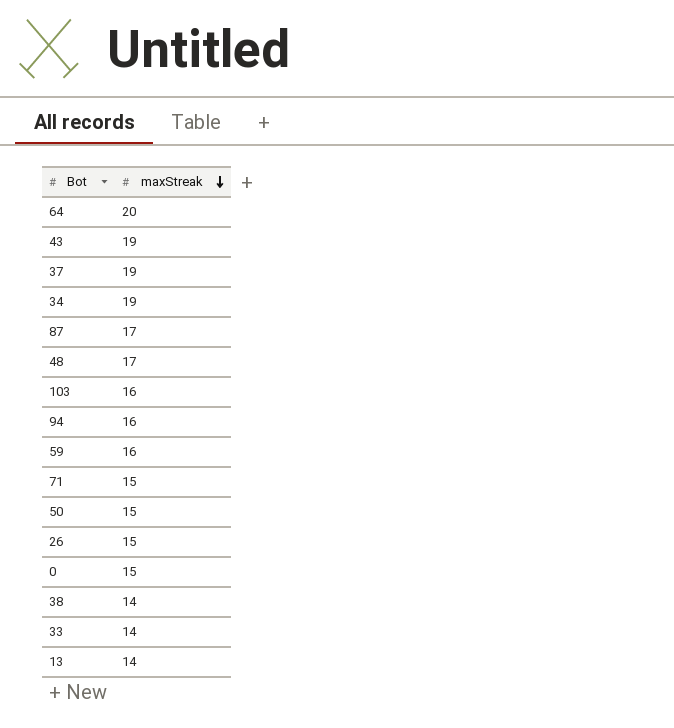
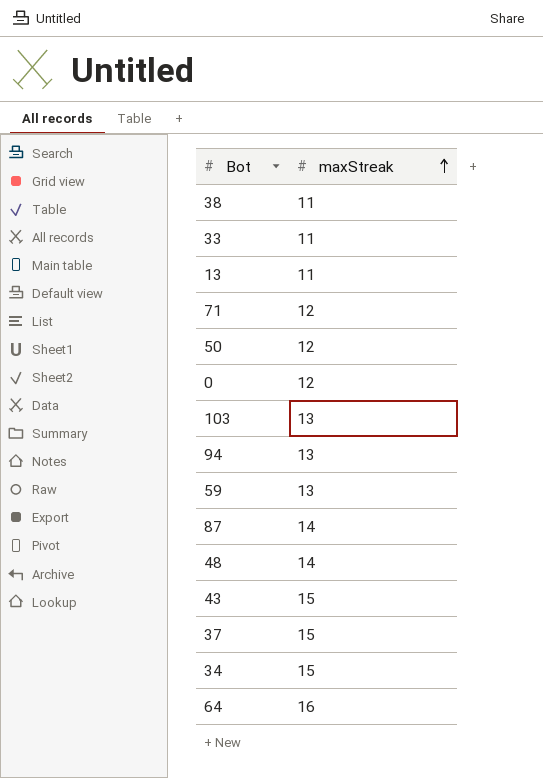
row order: maxStreak descending -> maxStreak ascending
row 26: 15 -> none
38 | maxStreak: 14 -> 11
33 | maxStreak: 14 -> 11
13 | maxStreak: 14 -> 11
71 | maxStreak: 15 -> 12
50 | maxStreak: 15 -> 12
0 | maxStreak: 15 -> 12
103 | maxStreak: 16 -> 13
94 | maxStreak: 16 -> 13
59 | maxStreak: 16 -> 13
87 | maxStreak: 17 -> 14
48 | maxStreak: 17 -> 14
43 | maxStreak: 19 -> 15
37 | maxStreak: 19 -> 15
34 | maxStreak: 19 -> 15
64 | maxStreak: 20 -> 16

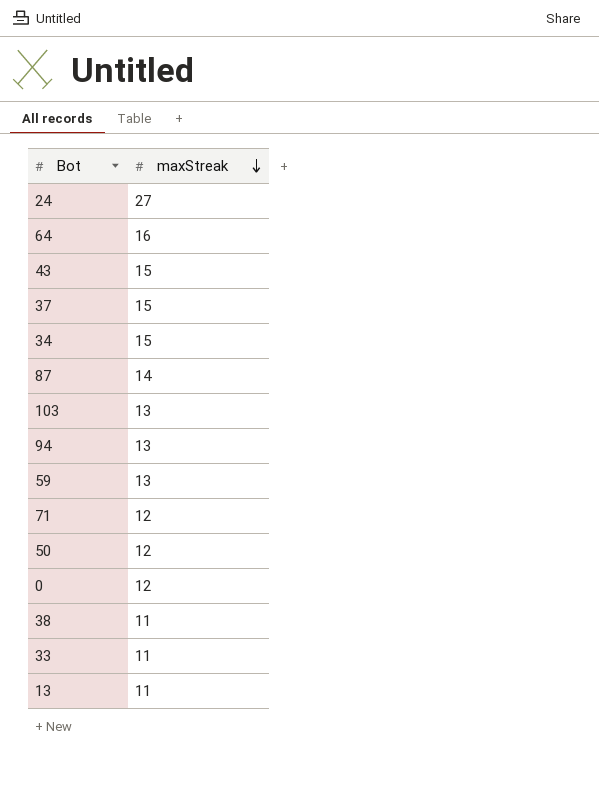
row order: maxStreak ascending -> maxStreak descending
row 48: 14 -> none
row 24: none -> 27

